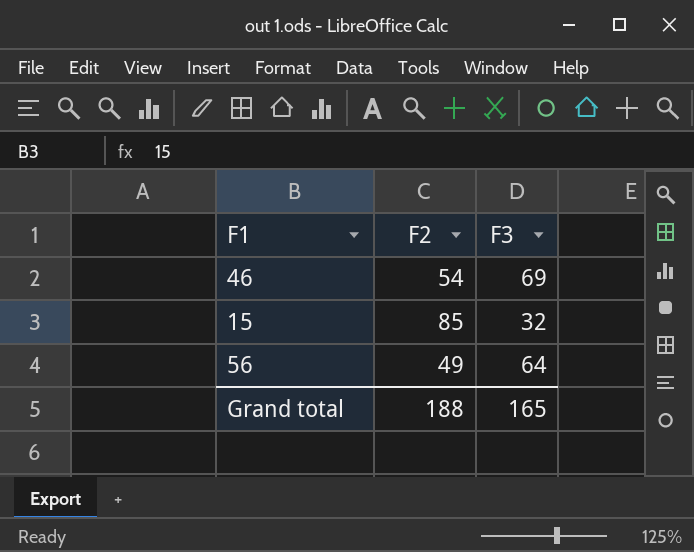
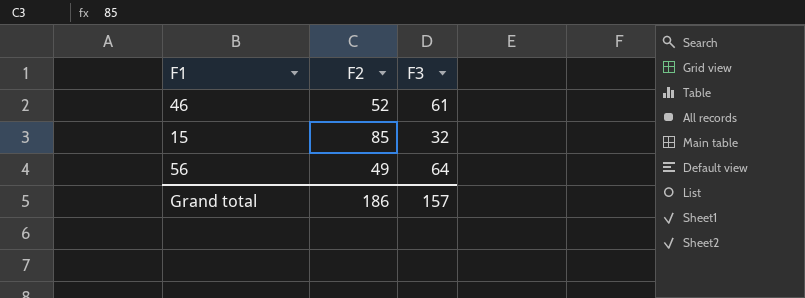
46 | F2: 54 -> 52
46 | F3: 69 -> 61
Grand total | F2: 188 -> 186
Grand total | F3: 165 -> 157

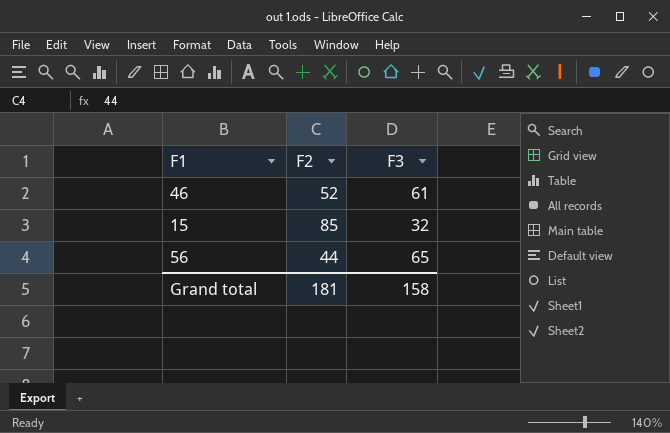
56 | F2: 49 -> 44
56 | F3: 64 -> 65
Grand total | F2: 186 -> 181
Grand total | F3: 157 -> 158

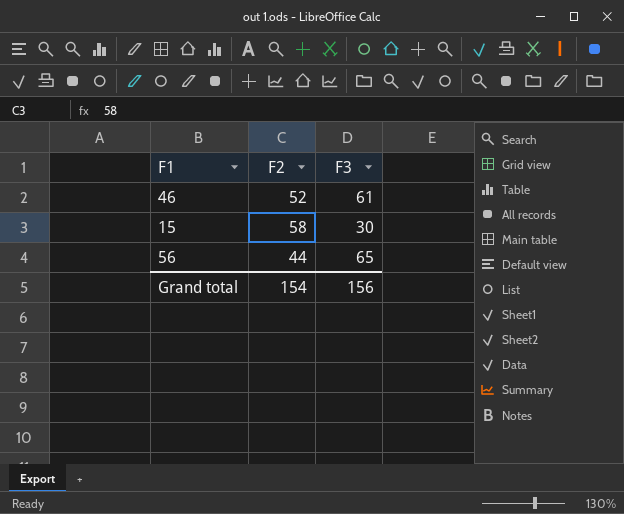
15 | F2: 85 -> 58
15 | F3: 32 -> 30
Grand total | F2: 181 -> 154
Grand total | F3: 158 -> 156

